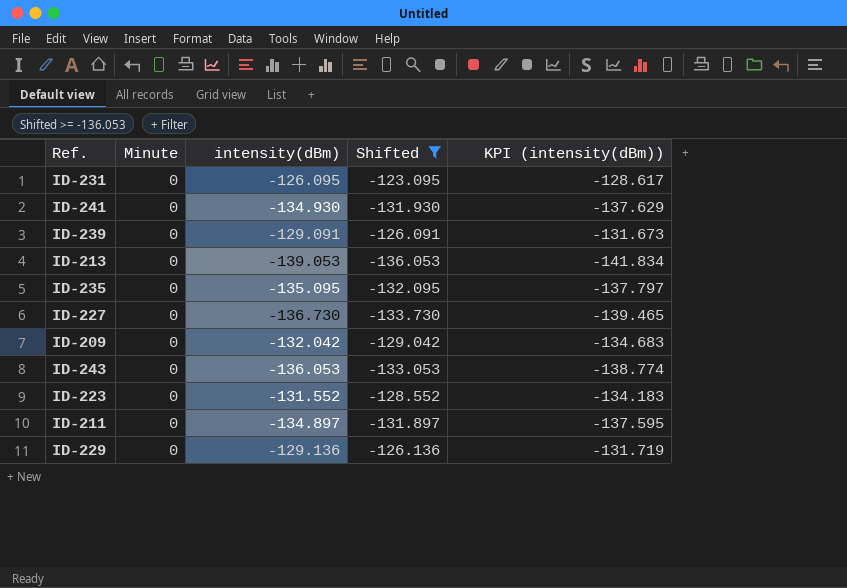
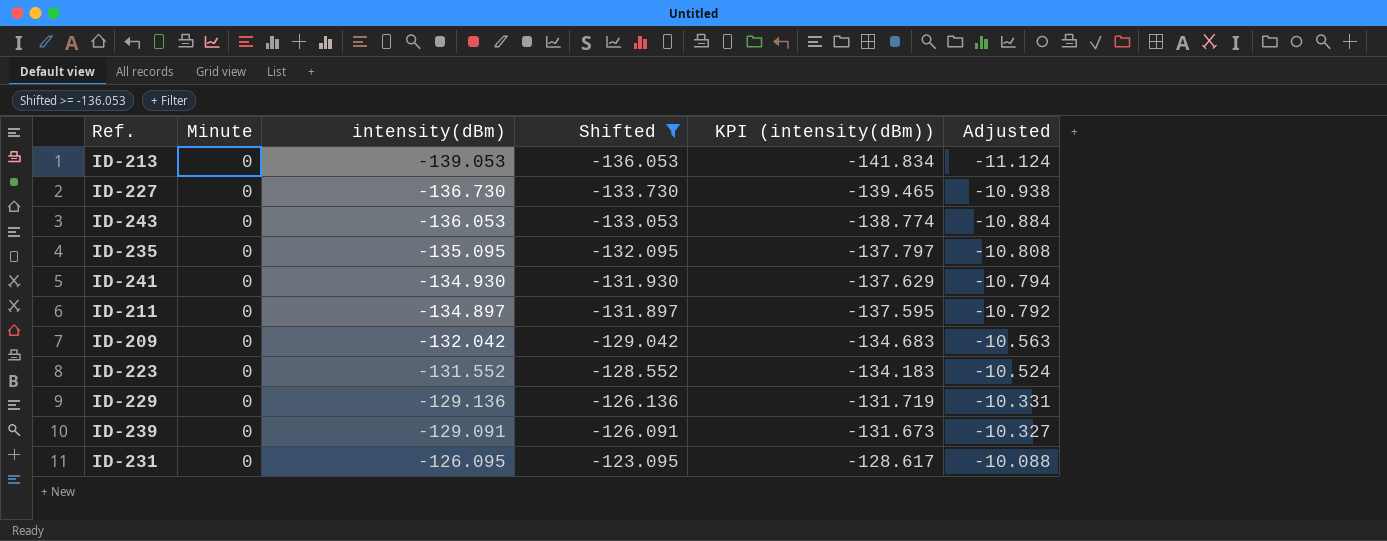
row order: none -> intensity(dBm) ascending
column Adjusted | formula: none -> [intensity(dBm)] * 0.08

